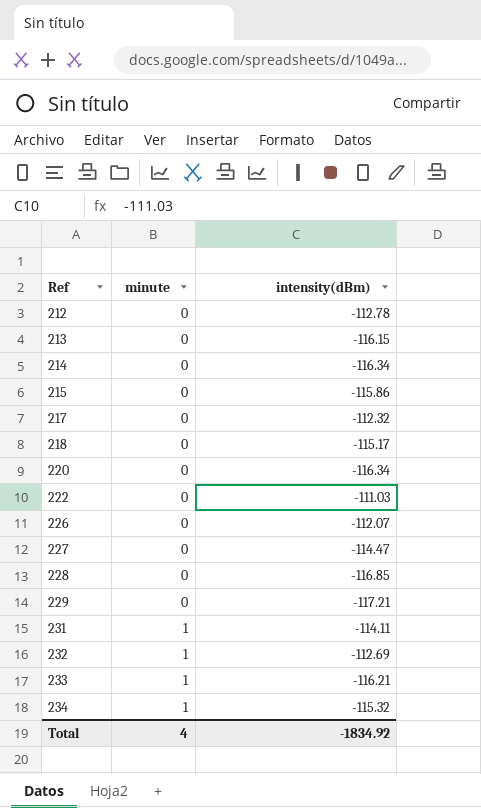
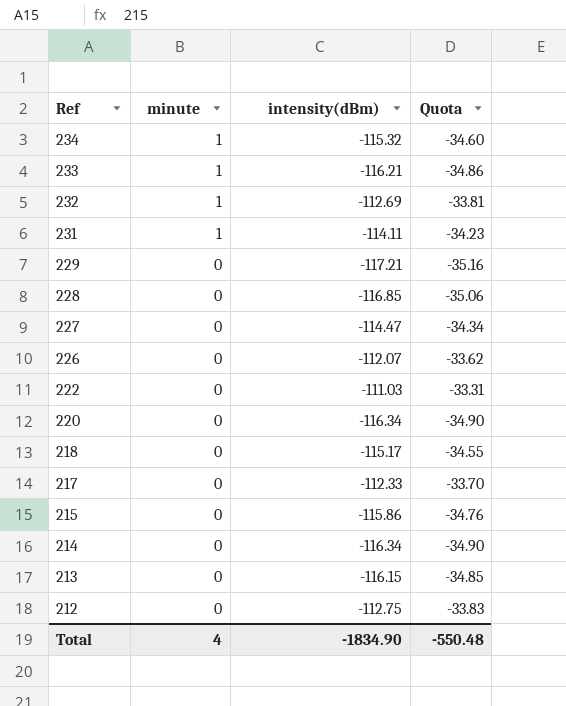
row order: Ref ascending -> Ref descending
column Quota | formula: none -> [intensity(dBm)] * 0.3
217 | intensity(dBm): -112.32 -> -112.33
212 | intensity(dBm): -112.78 -> -112.75
Total | intensity(dBm): -1834.92 -> -1834.90

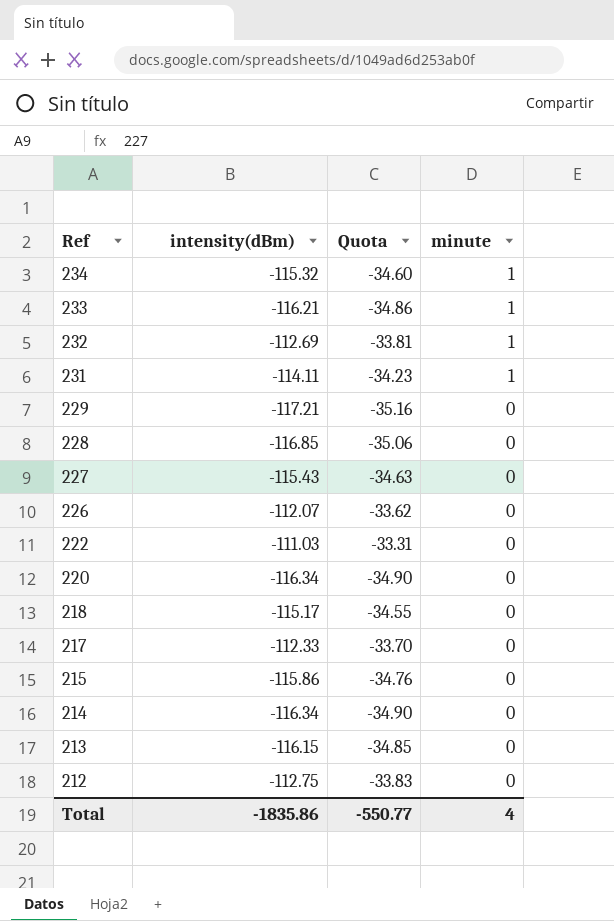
column minute | position: 2 -> 4
227 | intensity(dBm): -114.47 -> -115.43
227 | Quota: -34.34 -> -34.63
Total | intensity(dBm): -1834.90 -> -1835.86
Total | Quota: -550.48 -> -550.77

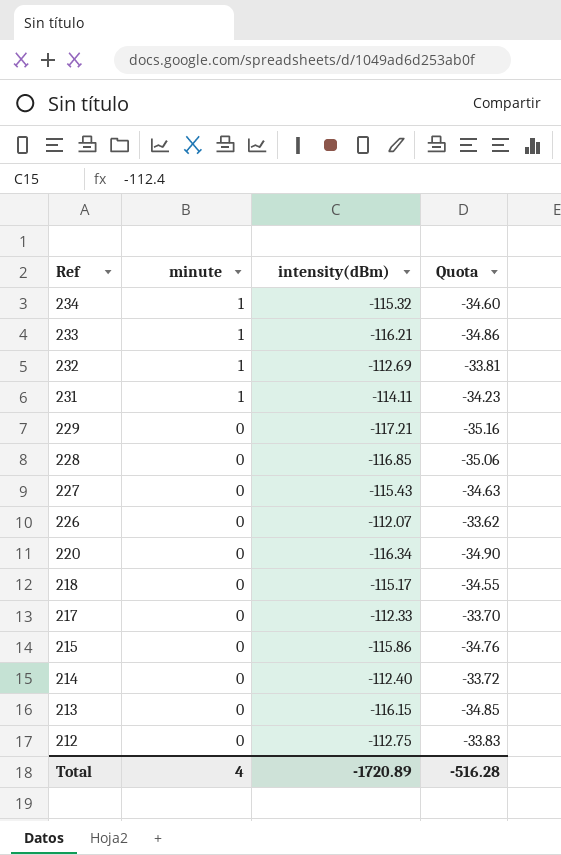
column minute | position: 4 -> 2
row 222: -111.03 | -33.31 | 0 -> none
214 | intensity(dBm): -116.34 -> -112.40
214 | Quota: -34.90 -> -33.72
Total | intensity(dBm): -1835.86 -> -1720.89
Total | Quota: -550.77 -> -516.28

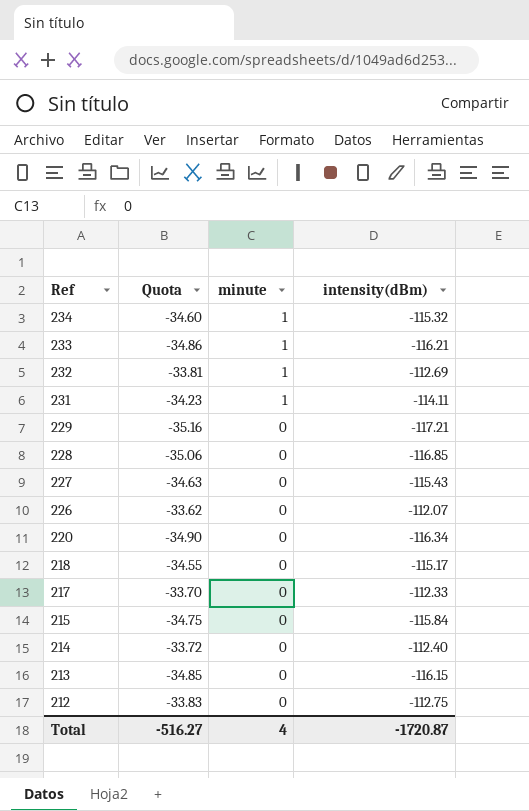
column Quota | position: 4 -> 2
215 | Quota: -34.76 -> -34.75
215 | intensity(dBm): -115.86 -> -115.84
Total | Quota: -516.28 -> -516.27
Total | intensity(dBm): -1720.89 -> -1720.87

